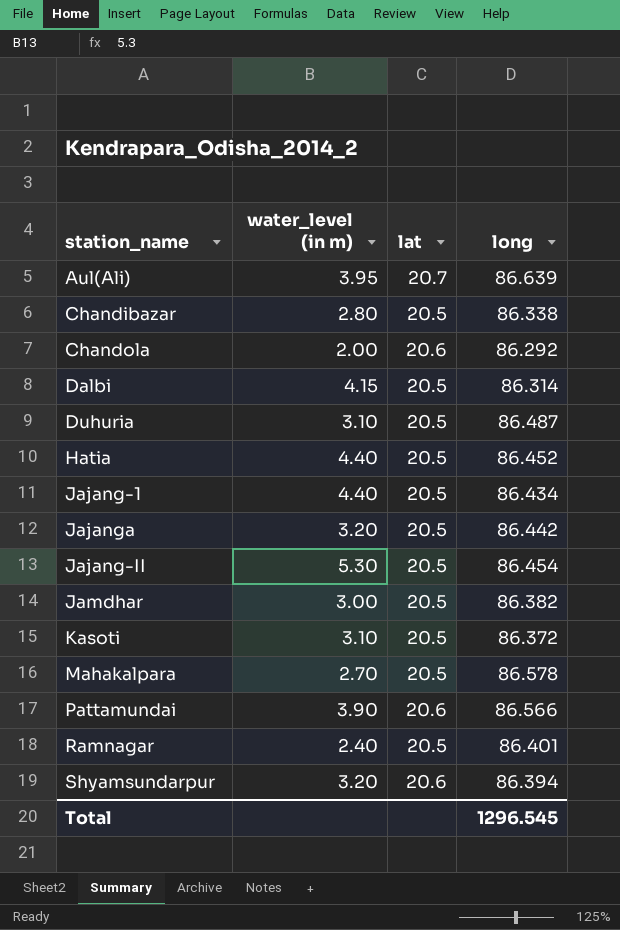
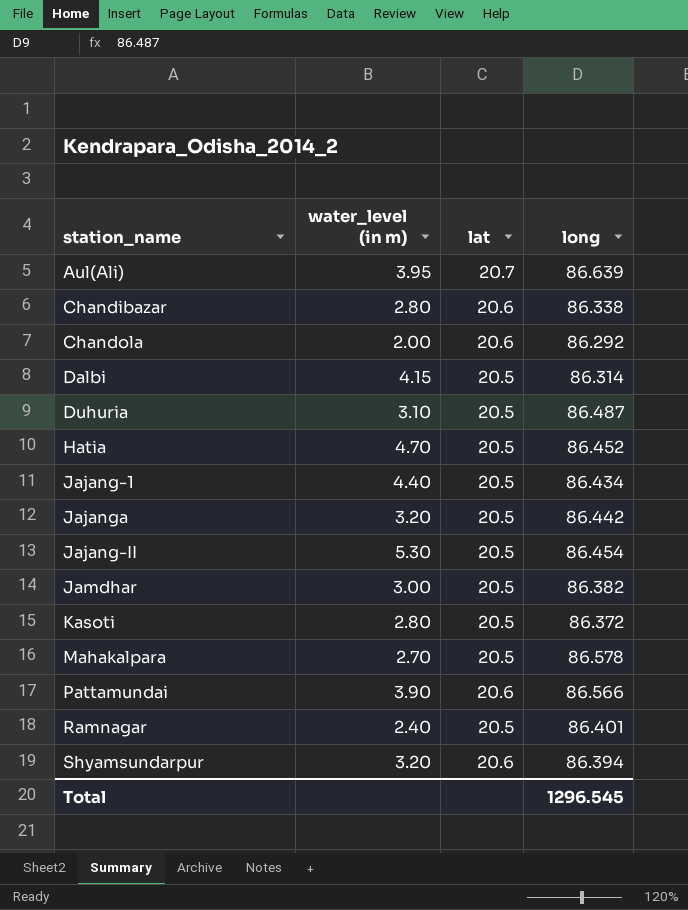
Chandibazar | lat: 20.5 -> 20.6
Hatia | water_level (in m): 4.40 -> 4.70
Kasoti | water_level (in m): 3.10 -> 2.80

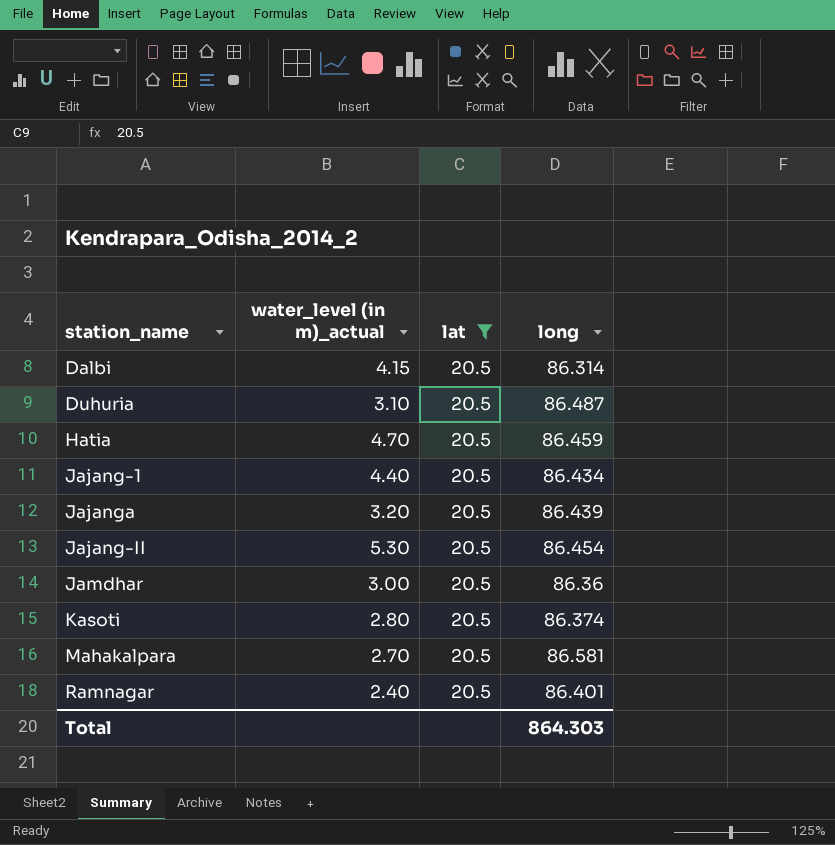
filter: none -> lat = 20.5
column name: water_level (in m) -> water_level (in m)_actual
Hatia | long: 86.452 -> 86.459
Jajanga | long: 86.442 -> 86.439
Jamdhar | long: 86.382 -> 86.36
Kasoti | long: 86.372 -> 86.374
Mahakalpara | long: 86.578 -> 86.581
Total | long: 1296.545 -> 864.303

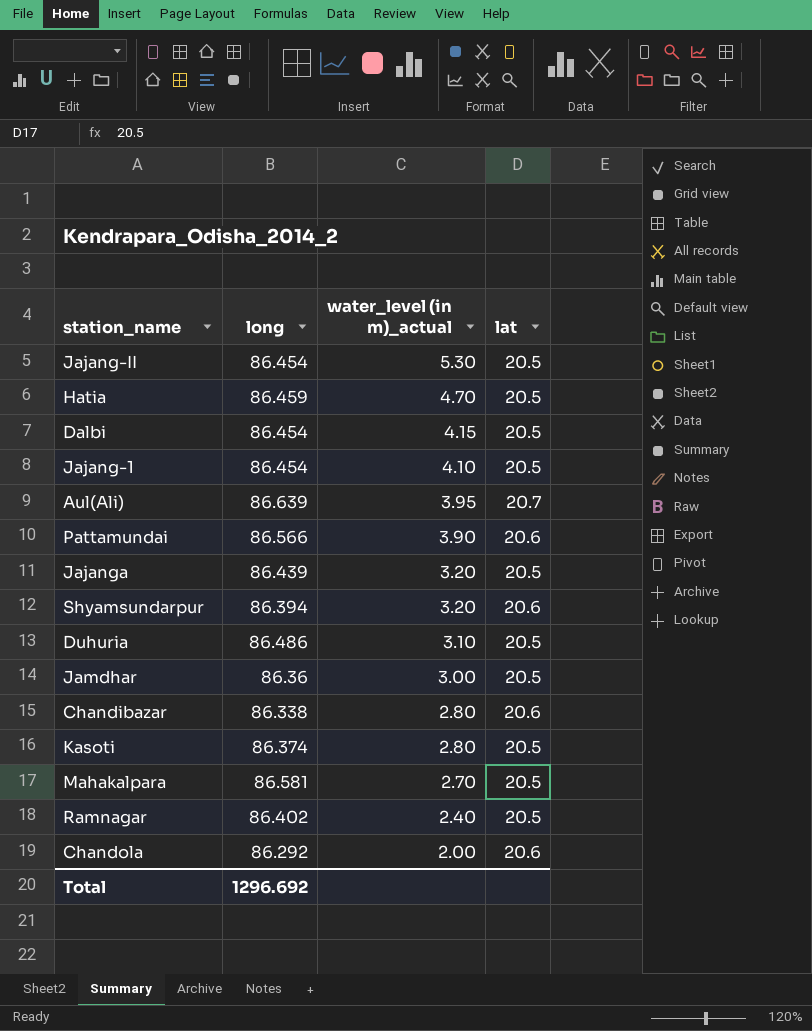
filter: lat = 20.5 -> none
row order: none -> water_level (in m)_actual descending
column long | position: 4 -> 2
Dalbi | long: 86.314 -> 86.454
Jajang-1 | long: 86.434 -> 86.454
Jajang-1 | water_level (in m)_actual: 4.40 -> 4.10
Duhuria | long: 86.487 -> 86.486
Ramnagar | long: 86.401 -> 86.402
Total | long: 864.303 -> 1296.692

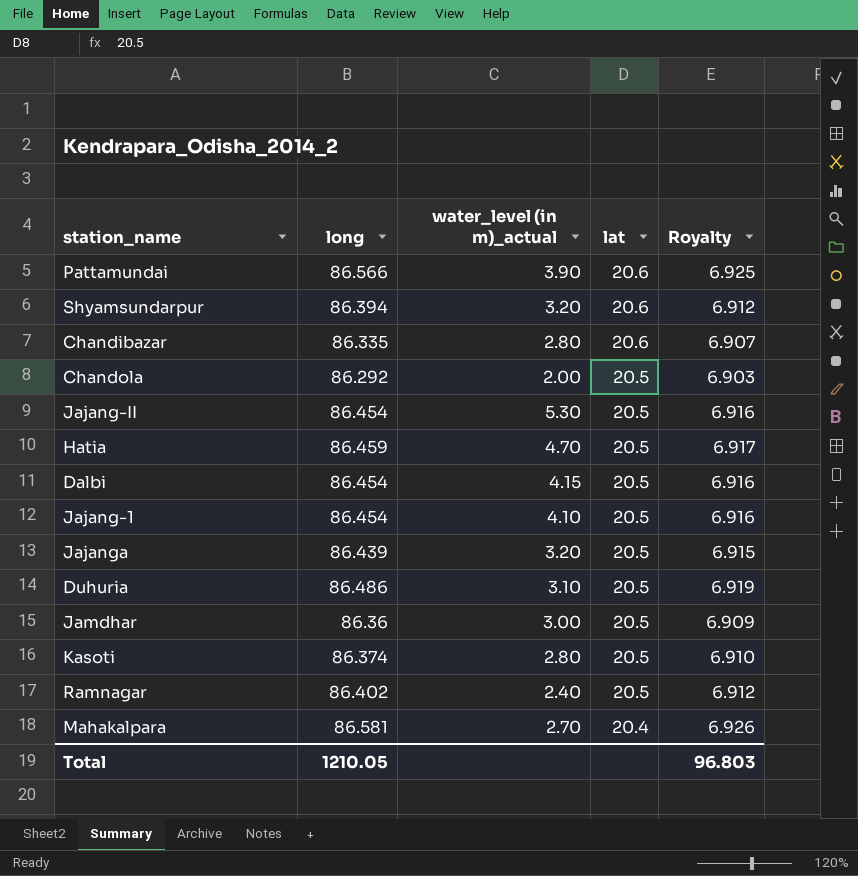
row order: water_level (in m)_actual descending -> lat descending
column Royalty | formula: none -> [long] * 0.08
row Aul(Ali): 86.639 | 3.95 | 20.7 -> none
Chandibazar | long: 86.338 -> 86.335
Chandola | lat: 20.6 -> 20.5
Mahakalpara | lat: 20.5 -> 20.4
Total | long: 1296.692 -> 1210.05

